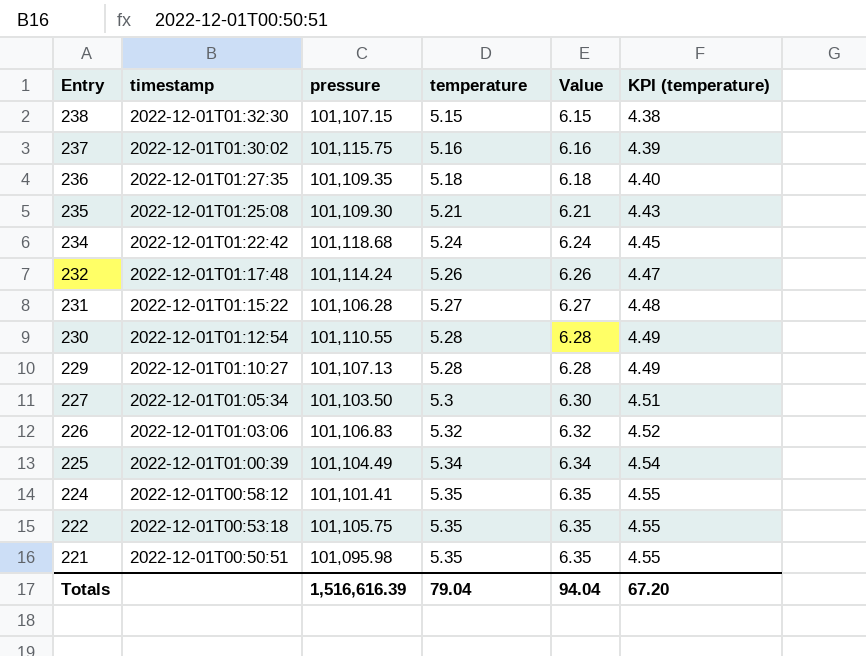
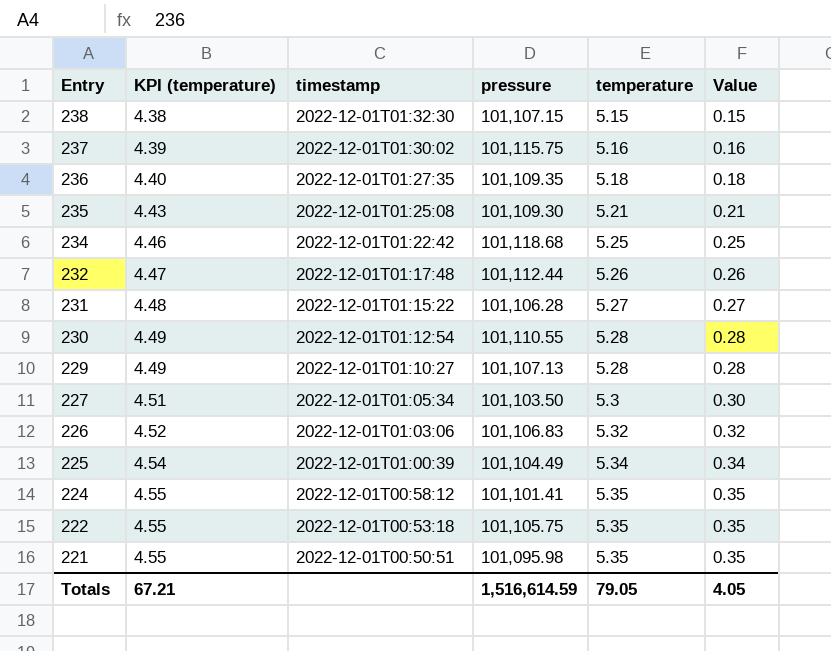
column KPI (temperature) | position: 6 -> 2
column Value | formula: [temperature] + 1 -> [temperature] - 5
234 | KPI (temperature): 4.45 -> 4.46
234 | temperature: 5.24 -> 5.25
232 | pressure: 101,114.24 -> 101,112.44
Totals | KPI (temperature): 67.20 -> 67.21
Totals | pressure: 1,516,616.39 -> 1,516,614.59
Totals | temperature: 79.04 -> 79.05
Totals | Value: 94.04 -> 4.05

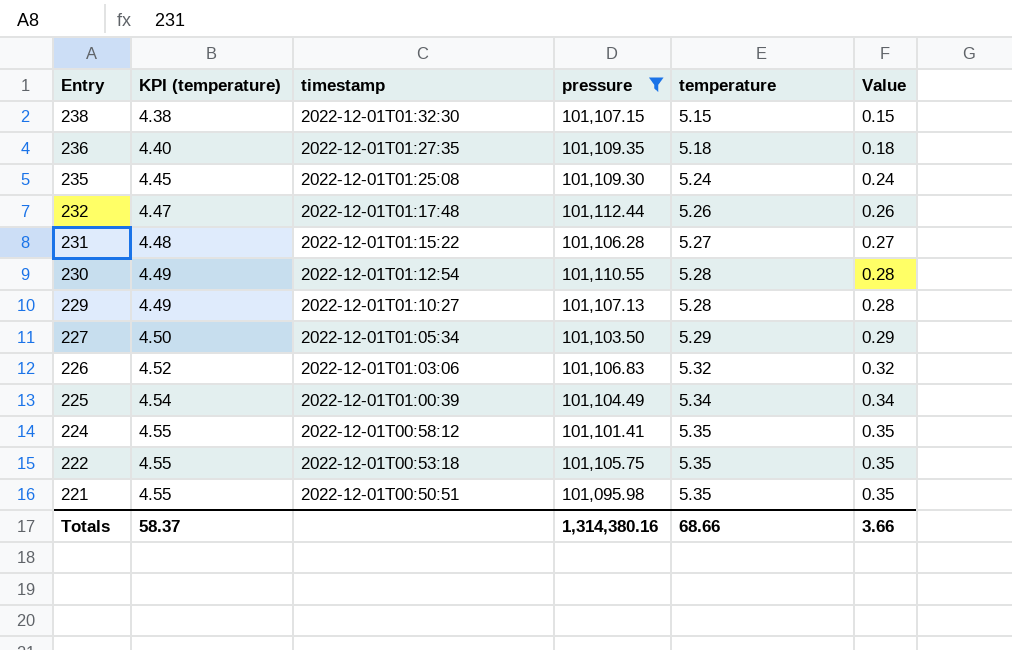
filter: none -> pressure <= 101,112.44
235 | KPI (temperature): 4.43 -> 4.45
235 | temperature: 5.21 -> 5.24
235 | Value: 0.21 -> 0.24
227 | KPI (temperature): 4.51 -> 4.50
227 | temperature: 5.3 -> 5.29
227 | Value: 0.30 -> 0.29
Totals | KPI (temperature): 67.21 -> 58.37
Totals | pressure: 1,516,614.59 -> 1,314,380.16
Totals | temperature: 79.05 -> 68.66
Totals | Value: 4.05 -> 3.66

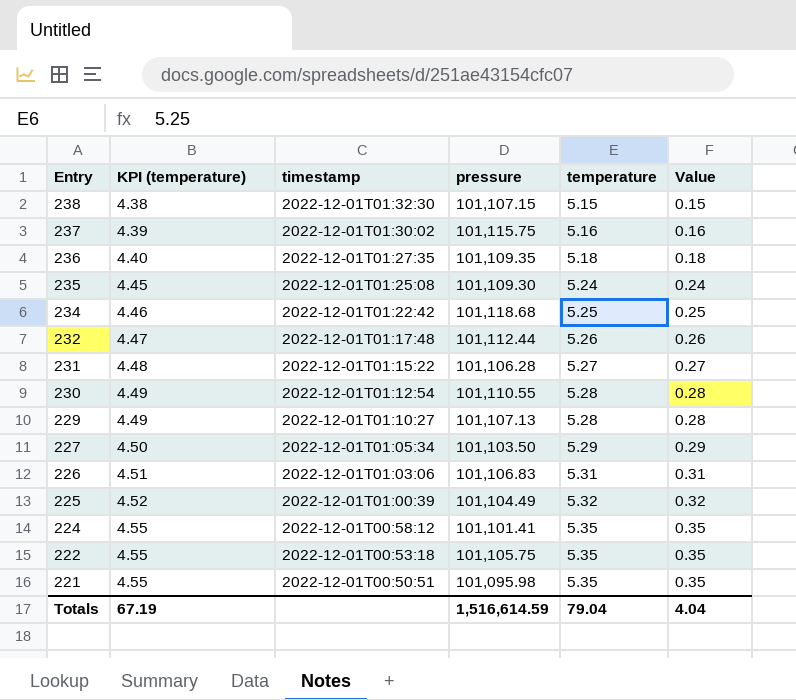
filter: pressure <= 101,112.44 -> none
226 | KPI (temperature): 4.52 -> 4.51
226 | temperature: 5.32 -> 5.31
226 | Value: 0.32 -> 0.31
225 | KPI (temperature): 4.54 -> 4.52
225 | temperature: 5.34 -> 5.32
225 | Value: 0.34 -> 0.32
Totals | KPI (temperature): 58.37 -> 67.19
Totals | pressure: 1,314,380.16 -> 1,516,614.59
Totals | temperature: 68.66 -> 79.04
Totals | Value: 3.66 -> 4.04

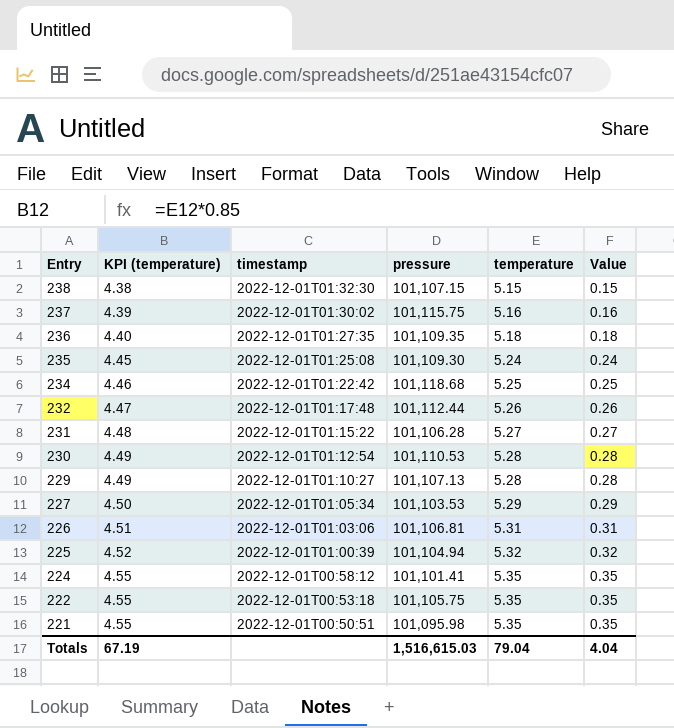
230 | pressure: 101,110.55 -> 101,110.53
227 | pressure: 101,103.50 -> 101,103.53
226 | pressure: 101,106.83 -> 101,106.81
225 | pressure: 101,104.49 -> 101,104.94
Totals | pressure: 1,516,614.59 -> 1,516,615.03

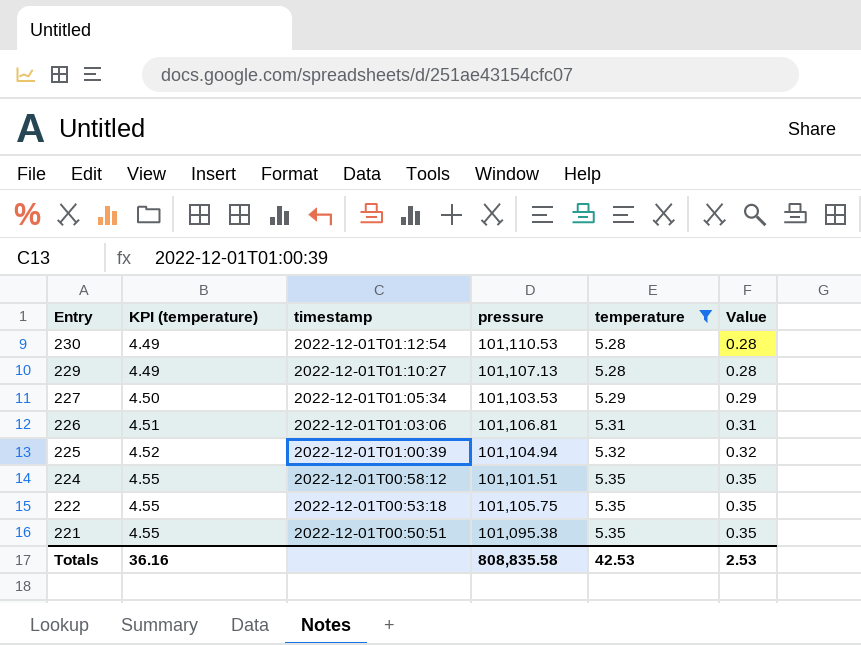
filter: none -> temperature >= 5.28
224 | pressure: 101,101.41 -> 101,101.51
221 | pressure: 101,095.98 -> 101,095.38
Totals | KPI (temperature): 67.19 -> 36.16
Totals | pressure: 1,516,615.03 -> 808,835.58
Totals | temperature: 79.04 -> 42.53
Totals | Value: 4.04 -> 2.53

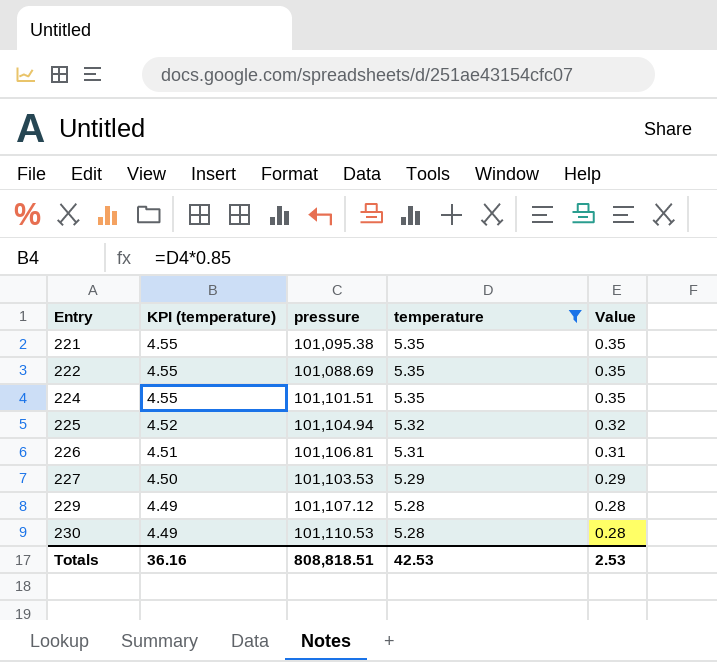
row order: Entry descending -> Entry ascending
column timestamp | position: 3 -> none
222 | pressure: 101,105.75 -> 101,088.69
229 | pressure: 101,107.13 -> 101,107.12
Totals | pressure: 808,835.58 -> 808,818.51

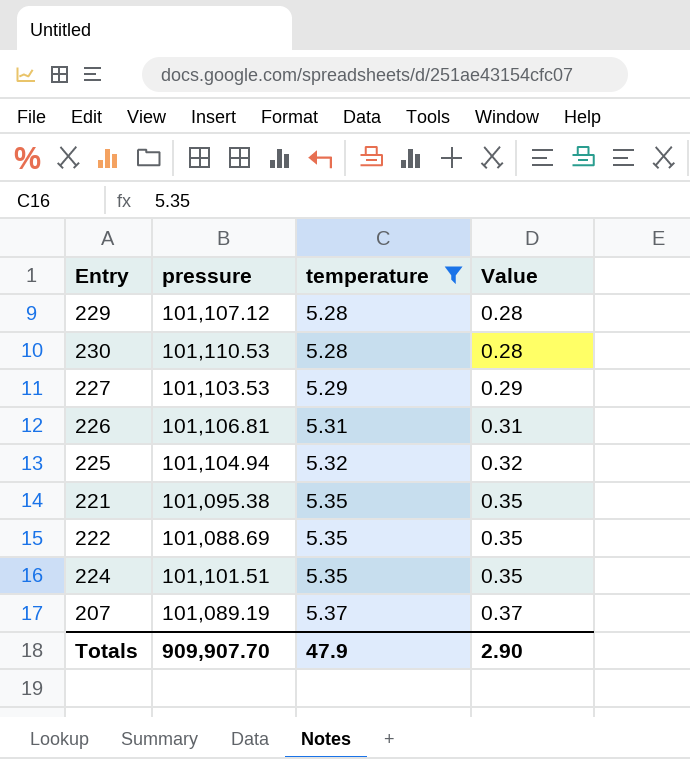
row order: Entry ascending -> temperature ascending
column KPI (temperature) | formula: [temperature] * 0.85 -> none
row 207: none -> 101,089.19 | 5.37 | 0.37
Totals | pressure: 808,818.51 -> 909,907.70
Totals | temperature: 42.53 -> 47.9
Totals | Value: 2.53 -> 2.90

